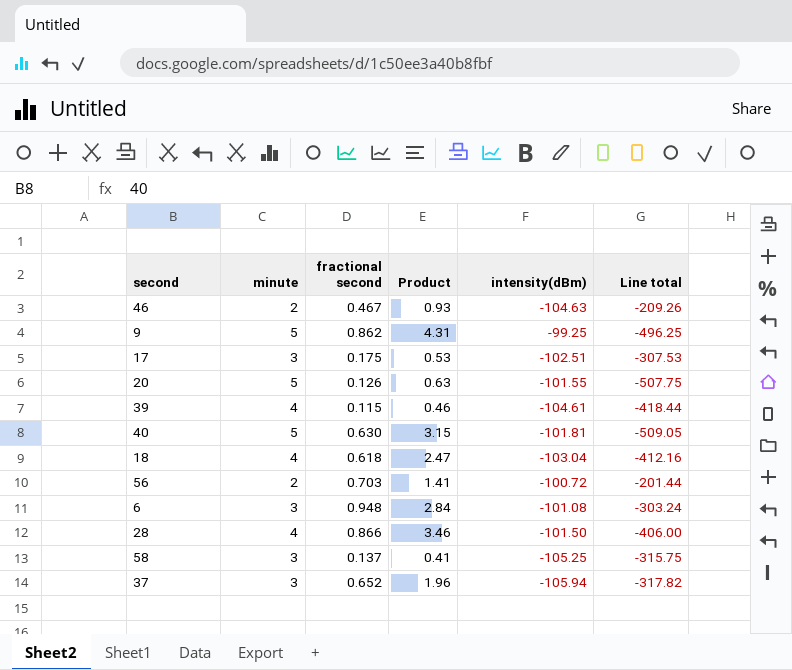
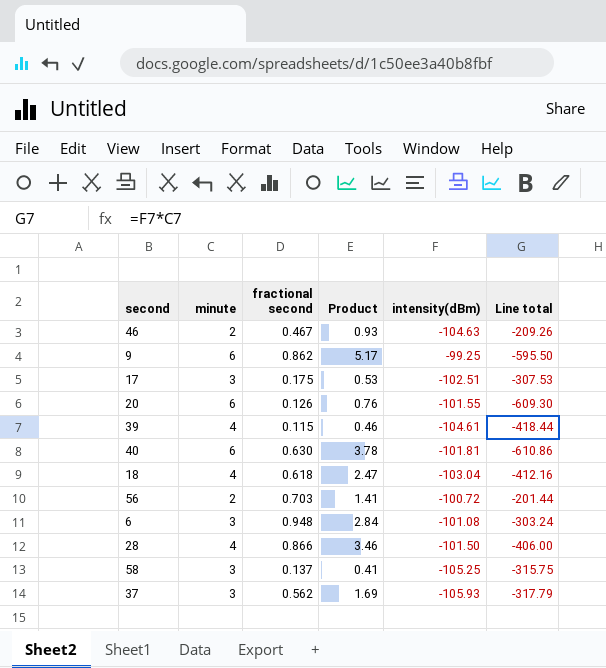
9 | minute: 5 -> 6
9 | Product: 4.31 -> 5.17
9 | Line total: -496.25 -> -595.50
20 | minute: 5 -> 6
20 | Product: 0.63 -> 0.76
20 | Line total: -507.75 -> -609.30
40 | minute: 5 -> 6
40 | Product: 3.15 -> 3.78
40 | Line total: -509.05 -> -610.86
37 | fractional second: 0.652 -> 0.562
37 | Product: 1.96 -> 1.69
37 | intensity(dBm): -105.94 -> -105.93
37 | Line total: -317.82 -> -317.79

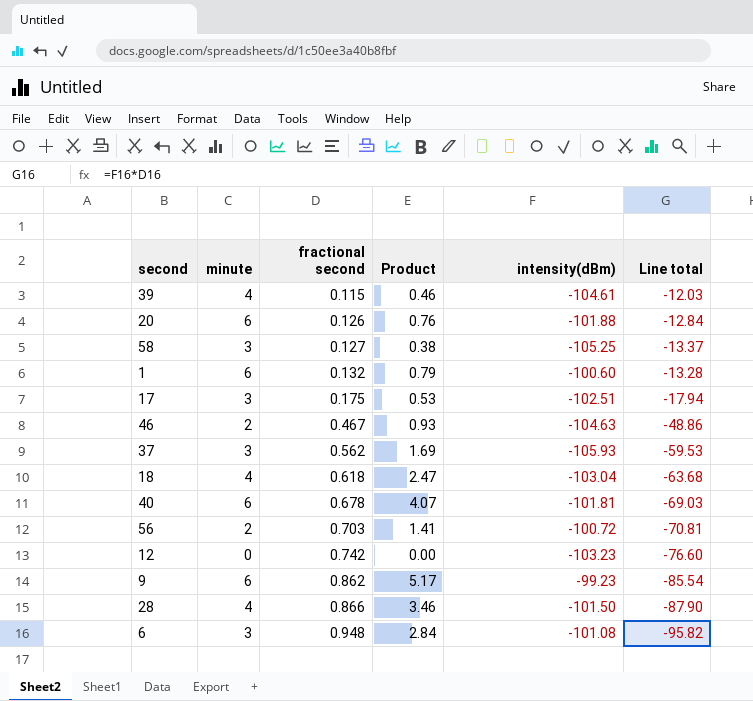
row order: none -> fractional second ascending
column Line total | formula: [minute] * [intensity(dBm)] -> [fractional second] * [intensity(dBm)]
20 | intensity(dBm): -101.55 -> -101.88
58 | fractional second: 0.137 -> 0.127
58 | Product: 0.41 -> 0.38
row 1: none -> 6 | 0.132 | 0.79 | -100.60 | -13.28
40 | fractional second: 0.630 -> 0.678
40 | Product: 3.78 -> 4.07
row 12: none -> 0 | 0.742 | 0.00 | -103.23 | -76.60
9 | intensity(dBm): -99.25 -> -99.23

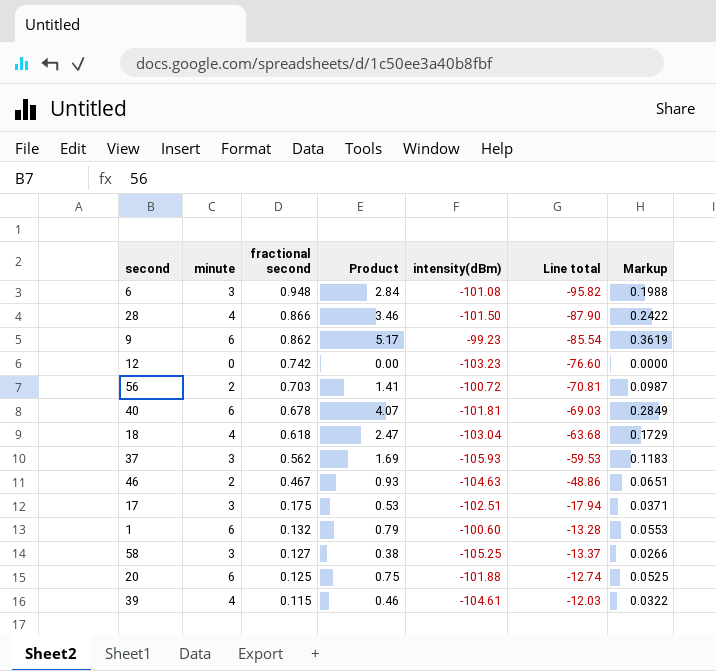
row order: fractional second ascending -> fractional second descending
column Markup | formula: none -> [Product] * 0.07
20 | fractional second: 0.126 -> 0.125
20 | Product: 0.76 -> 0.75
20 | Line total: -12.84 -> -12.74

